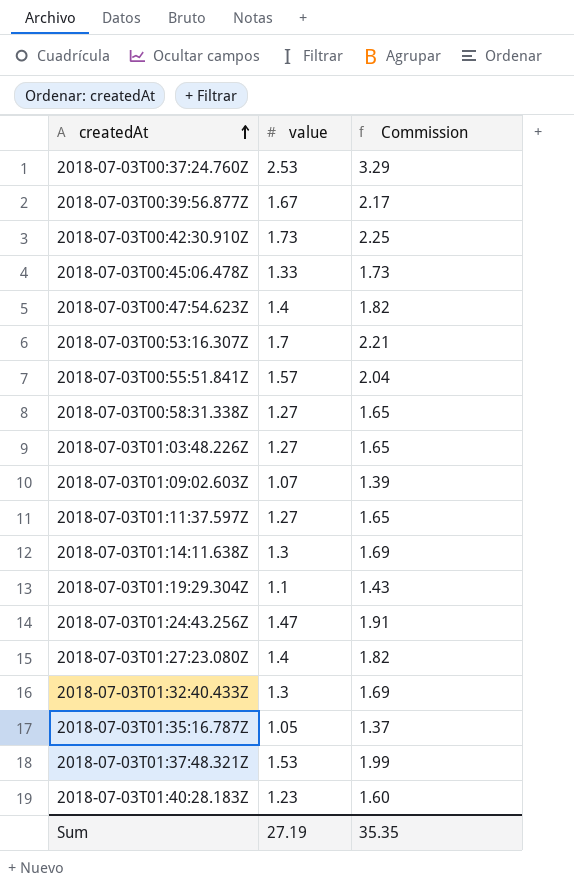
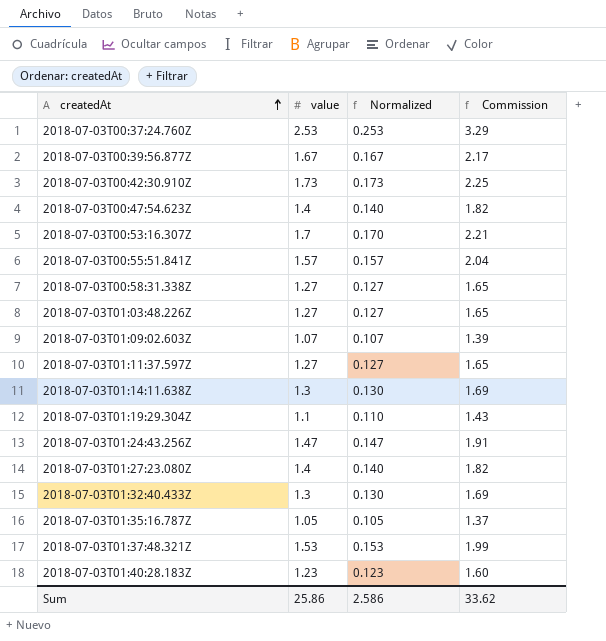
column Normalized | formula: none -> [value] * 0.1
row 2018-07-03T00:45:06.478Z: 1.33 | 1.73 -> none
Sum | value: 27.19 -> 25.86
Sum | Commission: 35.35 -> 33.62

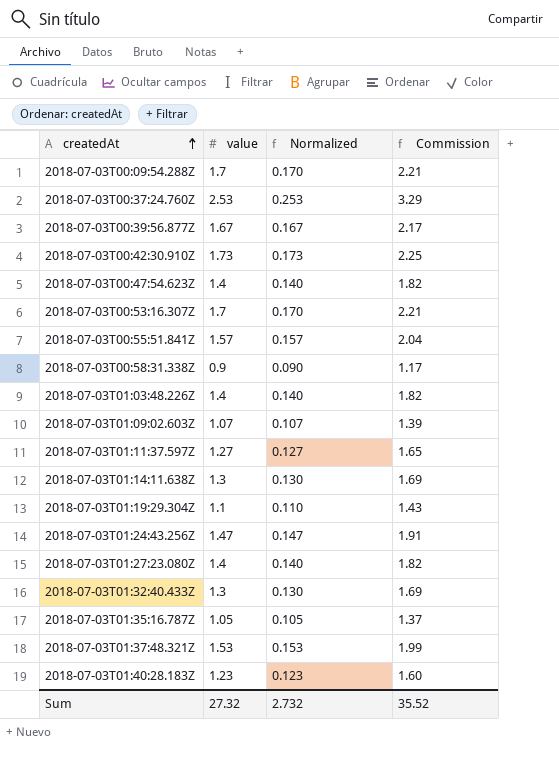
row 2018-07-03T00:09:54.288Z: none -> 1.7 | 0.170 | 2.21
2018-07-03T00:58:31.338Z | value: 1.27 -> 0.9
2018-07-03T00:58:31.338Z | Normalized: 0.127 -> 0.090
2018-07-03T00:58:31.338Z | Commission: 1.65 -> 1.17
2018-07-03T01:03:48.226Z | value: 1.27 -> 1.4
2018-07-03T01:03:48.226Z | Normalized: 0.127 -> 0.140
2018-07-03T01:03:48.226Z | Commission: 1.65 -> 1.82
Sum | value: 25.86 -> 27.32
Sum | Normalized: 2.586 -> 2.732
Sum | Commission: 33.62 -> 35.52

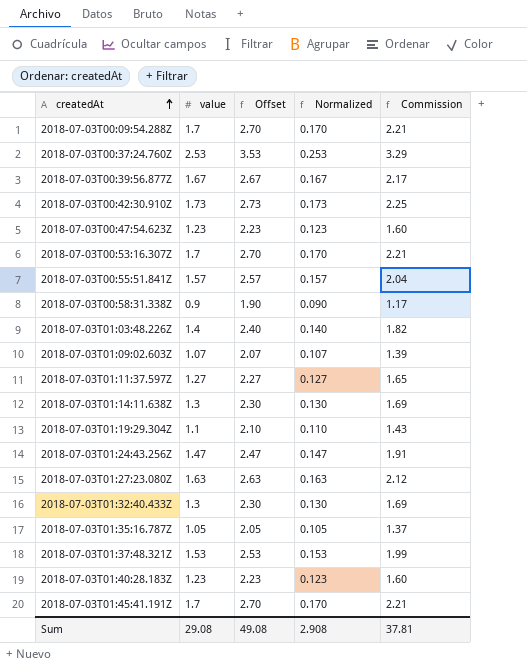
column Offset | formula: none -> [value] + 1
2018-07-03T00:47:54.623Z | value: 1.4 -> 1.23
2018-07-03T00:47:54.623Z | Normalized: 0.140 -> 0.123
2018-07-03T00:47:54.623Z | Commission: 1.82 -> 1.60
2018-07-03T01:27:23.080Z | value: 1.4 -> 1.63
2018-07-03T01:27:23.080Z | Normalized: 0.140 -> 0.163
2018-07-03T01:27:23.080Z | Commission: 1.82 -> 2.12
row 2018-07-03T01:45:41.191Z: none -> 1.7 | 2.70 | 0.170 | 2.21
Sum | value: 27.32 -> 29.08
Sum | Normalized: 2.732 -> 2.908
Sum | Commission: 35.52 -> 37.81

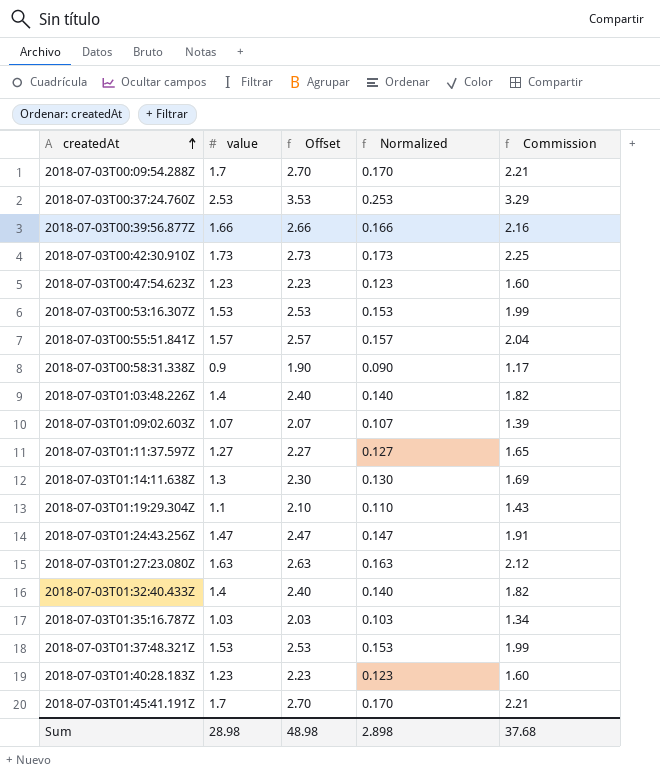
2018-07-03T00:39:56.877Z | value: 1.67 -> 1.66
2018-07-03T00:39:56.877Z | Offset: 2.67 -> 2.66
2018-07-03T00:39:56.877Z | Normalized: 0.167 -> 0.166
2018-07-03T00:39:56.877Z | Commission: 2.17 -> 2.16
2018-07-03T00:53:16.307Z | value: 1.7 -> 1.53
2018-07-03T00:53:16.307Z | Offset: 2.70 -> 2.53
2018-07-03T00:53:16.307Z | Normalized: 0.170 -> 0.153
2018-07-03T00:53:16.307Z | Commission: 2.21 -> 1.99
2018-07-03T01:32:40.433Z | value: 1.3 -> 1.4
2018-07-03T01:32:40.433Z | Offset: 2.30 -> 2.40
2018-07-03T01:32:40.433Z | Normalized: 0.130 -> 0.140
2018-07-03T01:32:40.433Z | Commission: 1.69 -> 1.82
2018-07-03T01:35:16.787Z | value: 1.05 -> 1.03
2018-07-03T01:35:16.787Z | Offset: 2.05 -> 2.03
2018-07-03T01:35:16.787Z | Normalized: 0.105 -> 0.103
2018-07-03T01:35:16.787Z | Commission: 1.37 -> 1.34
Sum | value: 29.08 -> 28.98
Sum | Offset: 49.08 -> 48.98
Sum | Normalized: 2.908 -> 2.898
Sum | Commission: 37.81 -> 37.68

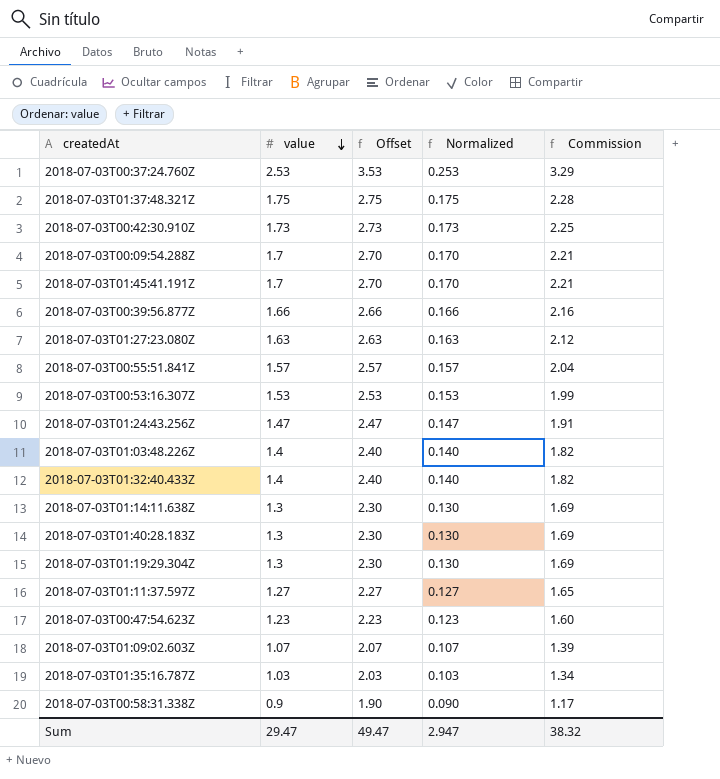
row order: createdAt ascending -> value descending
2018-07-03T01:37:48.321Z | value: 1.53 -> 1.75
2018-07-03T01:37:48.321Z | Offset: 2.53 -> 2.75
2018-07-03T01:37:48.321Z | Normalized: 0.153 -> 0.175
2018-07-03T01:37:48.321Z | Commission: 1.99 -> 2.28
2018-07-03T01:40:28.183Z | value: 1.23 -> 1.3
2018-07-03T01:40:28.183Z | Offset: 2.23 -> 2.30
2018-07-03T01:40:28.183Z | Normalized: 0.123 -> 0.130
2018-07-03T01:40:28.183Z | Commission: 1.60 -> 1.69
2018-07-03T01:19:29.304Z | value: 1.1 -> 1.3
2018-07-03T01:19:29.304Z | Offset: 2.10 -> 2.30
2018-07-03T01:19:29.304Z | Normalized: 0.110 -> 0.130
2018-07-03T01:19:29.304Z | Commission: 1.43 -> 1.69
Sum | value: 28.98 -> 29.47
Sum | Offset: 48.98 -> 49.47
Sum | Normalized: 2.898 -> 2.947
Sum | Commission: 37.68 -> 38.32

